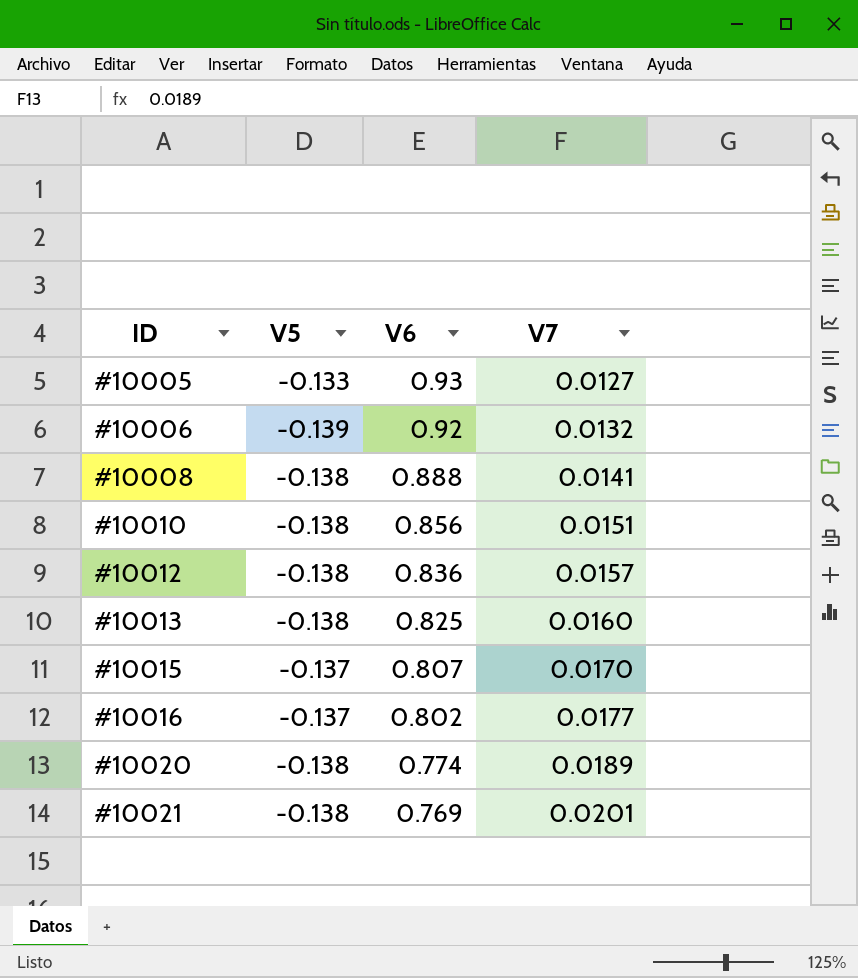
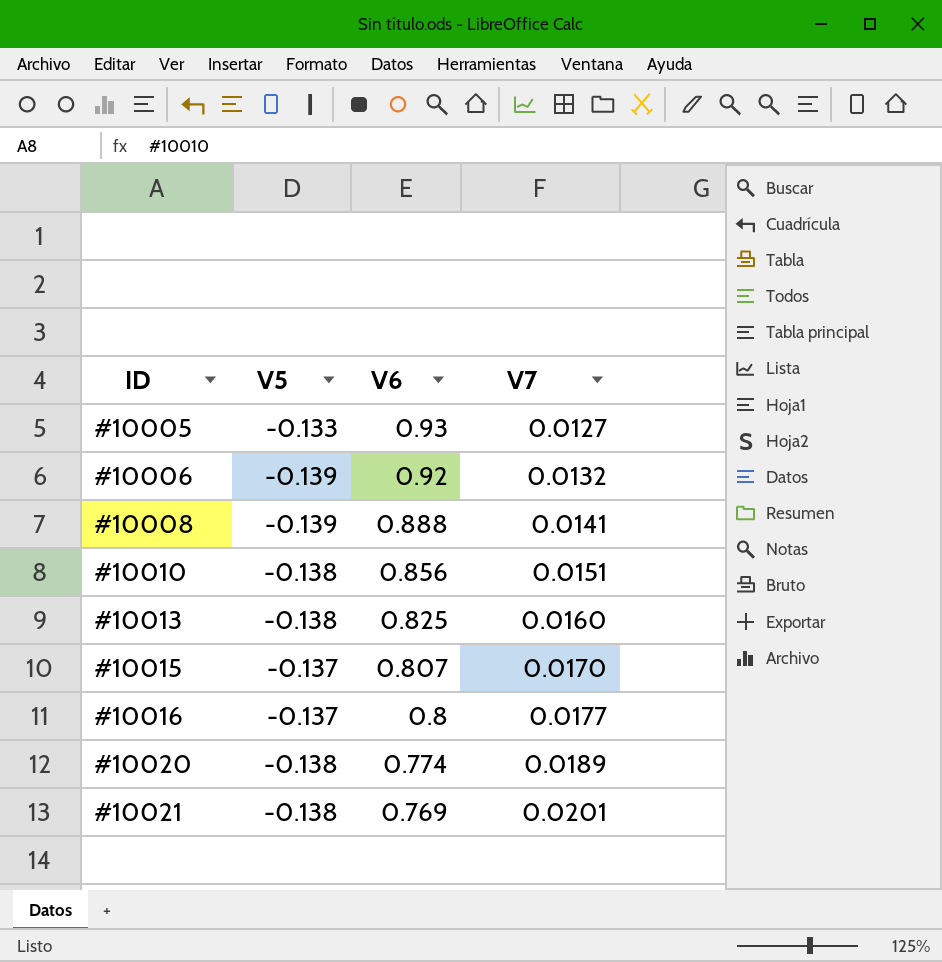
row #10012: -0.138 | 0.836 | 0.0157 -> none
#10008 | V5: -0.138 -> -0.139
#10016 | V6: 0.802 -> 0.8

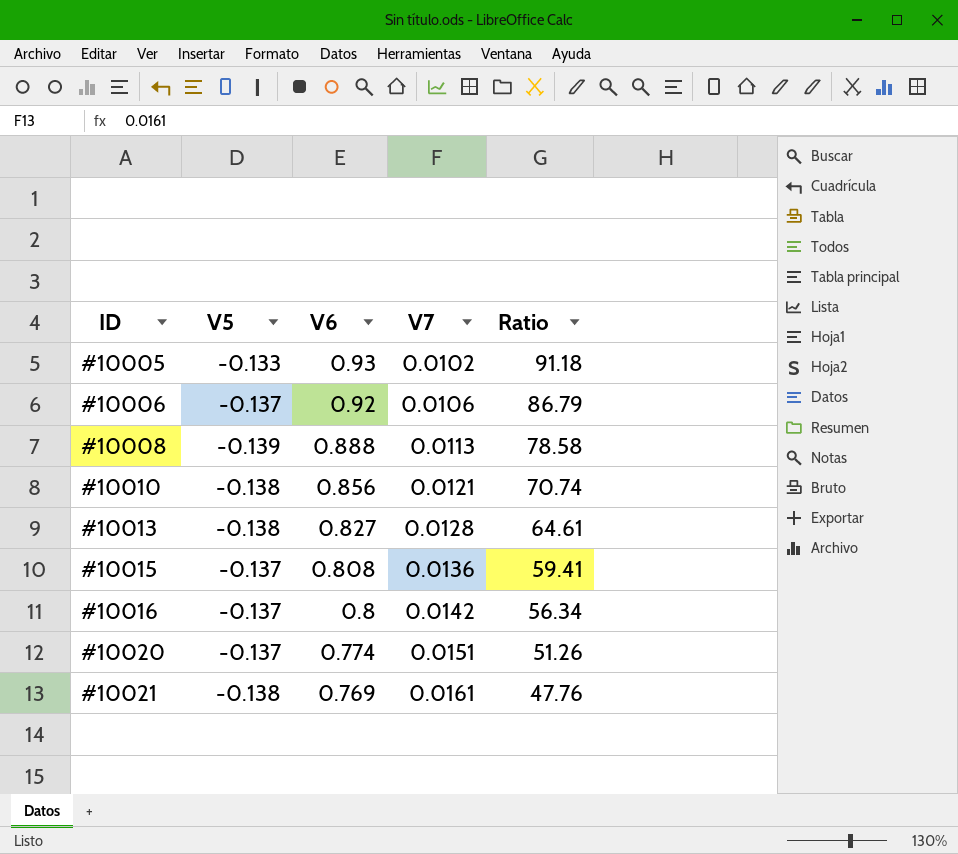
column Ratio | formula: none -> [V6] / [V7]
#10005 | V7: 0.0127 -> 0.0102
#10006 | V5: -0.139 -> -0.137
#10006 | V7: 0.0132 -> 0.0106
#10008 | V7: 0.0141 -> 0.0113
#10010 | V7: 0.0151 -> 0.0121
#10013 | V6: 0.825 -> 0.827
#10013 | V7: 0.0160 -> 0.0128
#10015 | V6: 0.807 -> 0.808
#10015 | V7: 0.0170 -> 0.0136
#10016 | V7: 0.0177 -> 0.0142
#10020 | V5: -0.138 -> -0.137
#10020 | V7: 0.0189 -> 0.0151
#10021 | V7: 0.0201 -> 0.0161

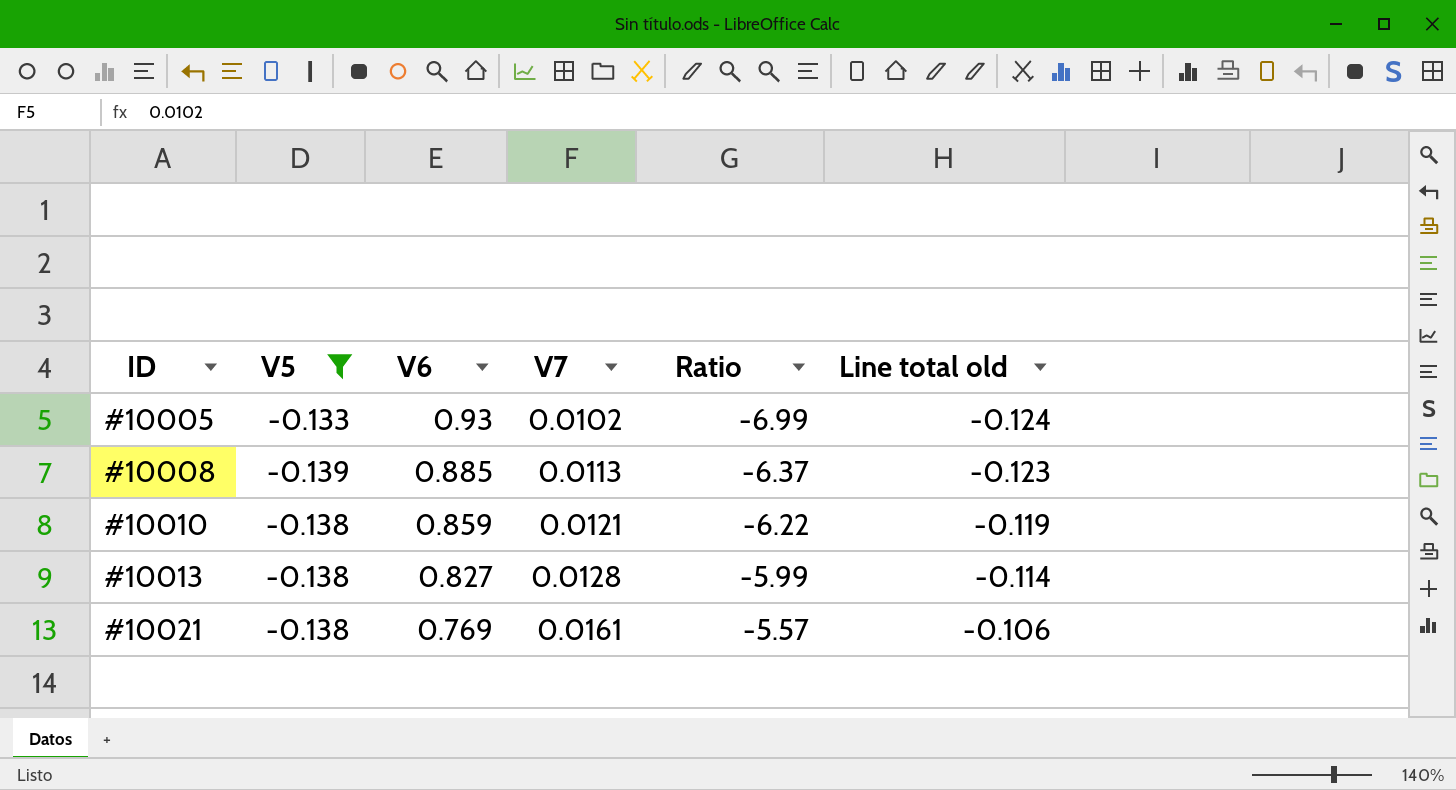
filter: none -> V5 != -0.137
column Ratio | formula: [V6] / [V7] -> [V6] / [V5]
column Line total old | formula: none -> [V5] * [V6]
#10008 | V6: 0.888 -> 0.885
#10010 | V6: 0.856 -> 0.859

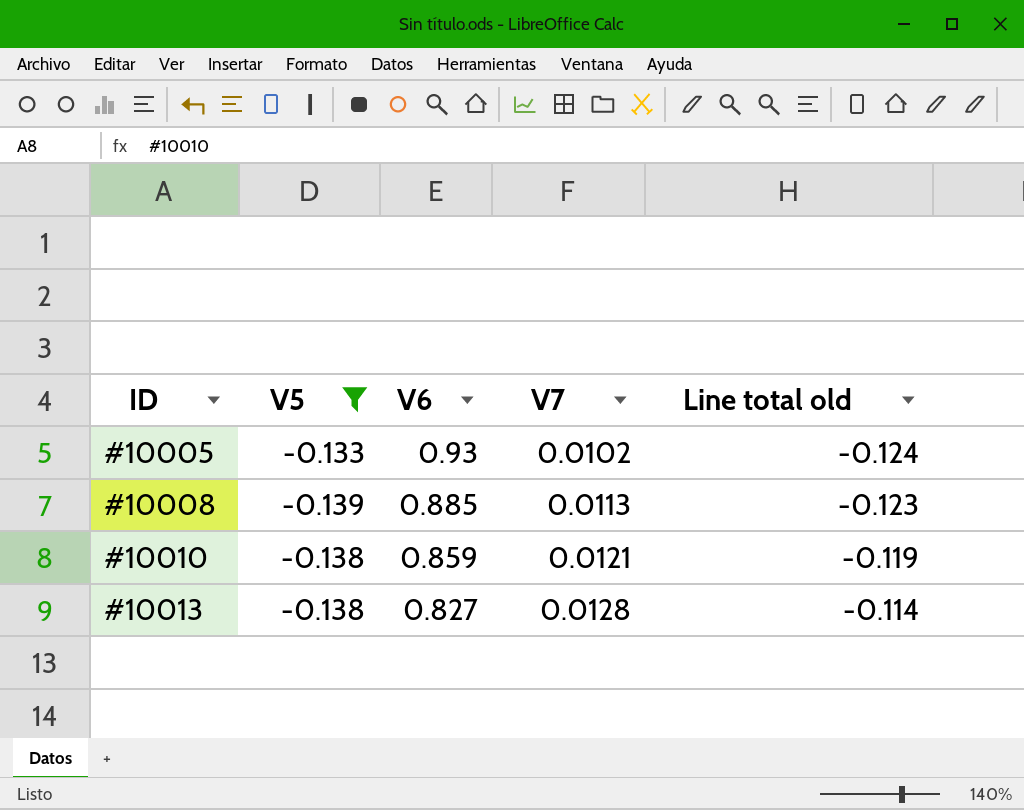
column Ratio | formula: [V6] / [V5] -> none
row #10021: -0.138 | 0.769 | 0.0161 | -5.57 | -0.106 -> none

